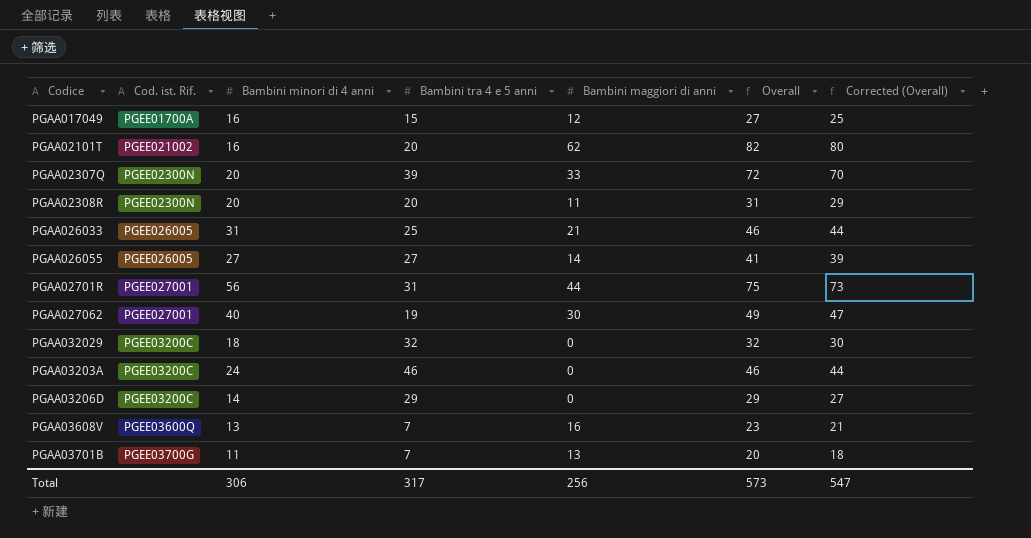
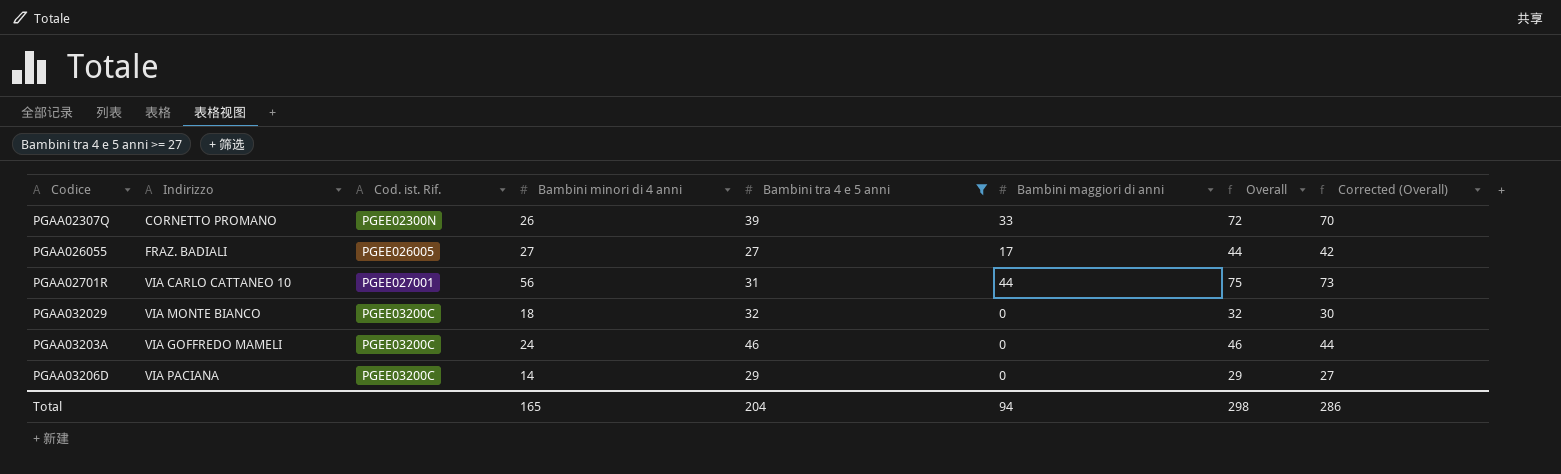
filter: none -> Bambini tra 4 e 5 anni >= 27
column Indirizzo | position: none -> 2
PGAA02307Q | Bambini minori di 4 anni: 20 -> 26
PGAA026055 | Bambini maggiori di anni: 14 -> 17
PGAA026055 | Overall: 41 -> 44
PGAA026055 | Corrected (Overall): 39 -> 42
Total | Bambini minori di 4 anni: 306 -> 165
Total | Bambini tra 4 e 5 anni: 317 -> 204
Total | Bambini maggiori di anni: 256 -> 94
Total | Overall: 573 -> 298
Total | Corrected (Overall): 547 -> 286

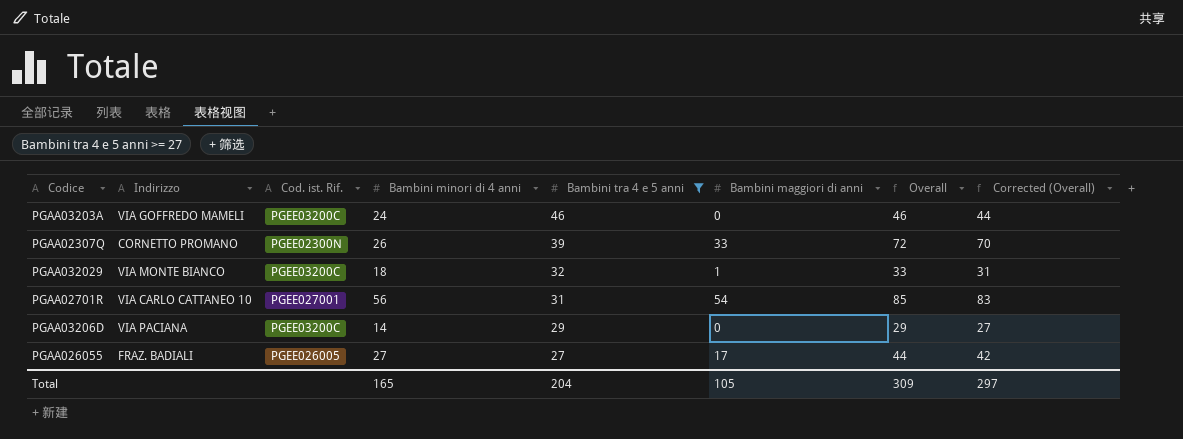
row order: none -> Bambini tra 4 e 5 anni descending
PGAA032029 | Bambini maggiori di anni: 0 -> 1
PGAA032029 | Overall: 32 -> 33
PGAA032029 | Corrected (Overall): 30 -> 31
PGAA02701R | Bambini maggiori di anni: 44 -> 54
PGAA02701R | Overall: 75 -> 85
PGAA02701R | Corrected (Overall): 73 -> 83
Total | Bambini maggiori di anni: 94 -> 105
Total | Overall: 298 -> 309
Total | Corrected (Overall): 286 -> 297

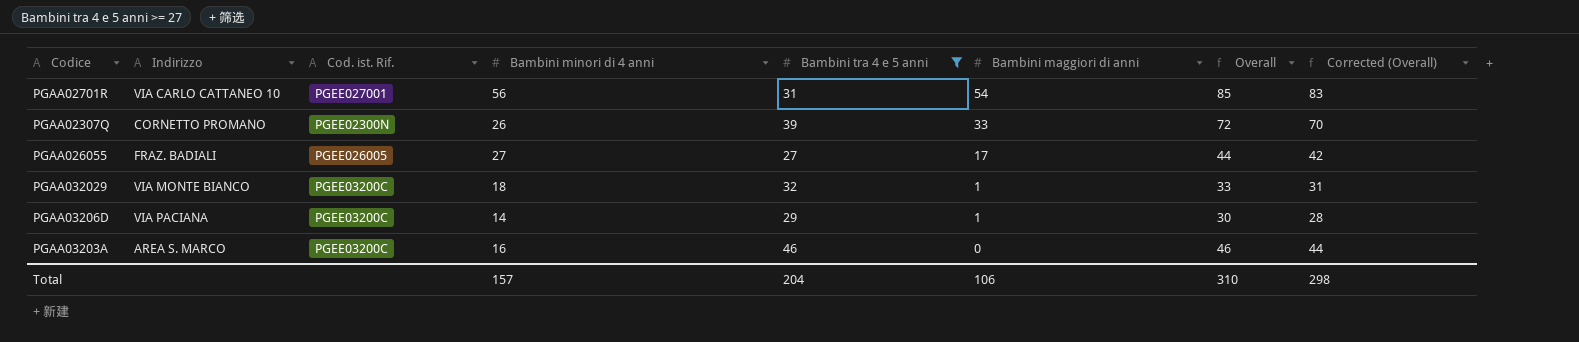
row order: Bambini tra 4 e 5 anni descending -> Bambini maggiori di anni descending
PGAA03206D | Bambini maggiori di anni: 0 -> 1
PGAA03206D | Overall: 29 -> 30
PGAA03206D | Corrected (Overall): 27 -> 28
PGAA03203A | Indirizzo: VIA GOFFREDO MAMELI -> AREA S. MARCO
PGAA03203A | Bambini minori di 4 anni: 24 -> 16
Total | Bambini minori di 4 anni: 165 -> 157
Total | Bambini maggiori di anni: 105 -> 106
Total | Overall: 309 -> 310
Total | Corrected (Overall): 297 -> 298

